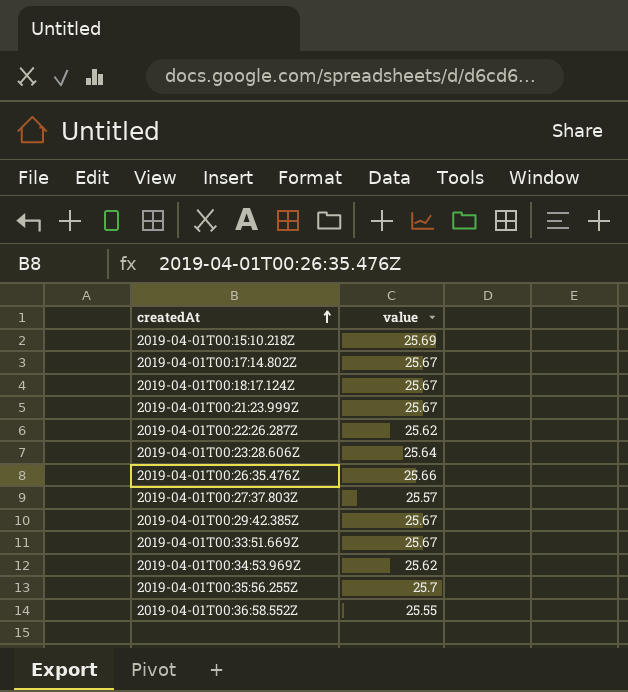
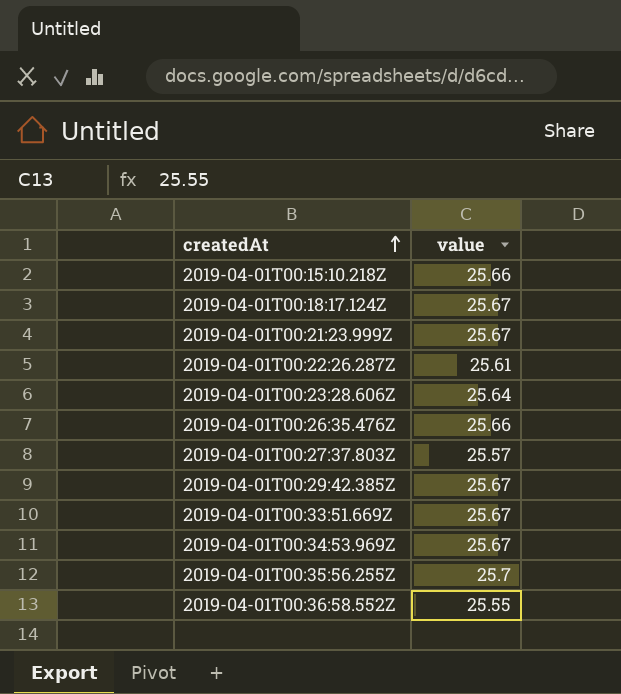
row 2019-04-01T00:17:14.802Z: 25.67 -> none
2019-04-01T00:15:10.218Z | value: 25.69 -> 25.66
2019-04-01T00:22:26.287Z | value: 25.62 -> 25.61
2019-04-01T00:34:53.969Z | value: 25.62 -> 25.67

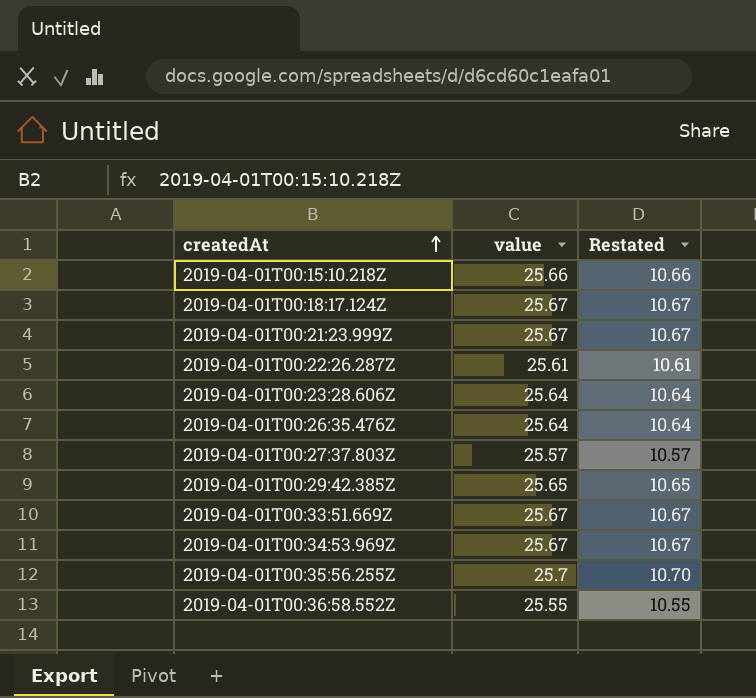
column Restated | formula: none -> [value] - 15
2019-04-01T00:26:35.476Z | value: 25.66 -> 25.64
2019-04-01T00:29:42.385Z | value: 25.67 -> 25.65

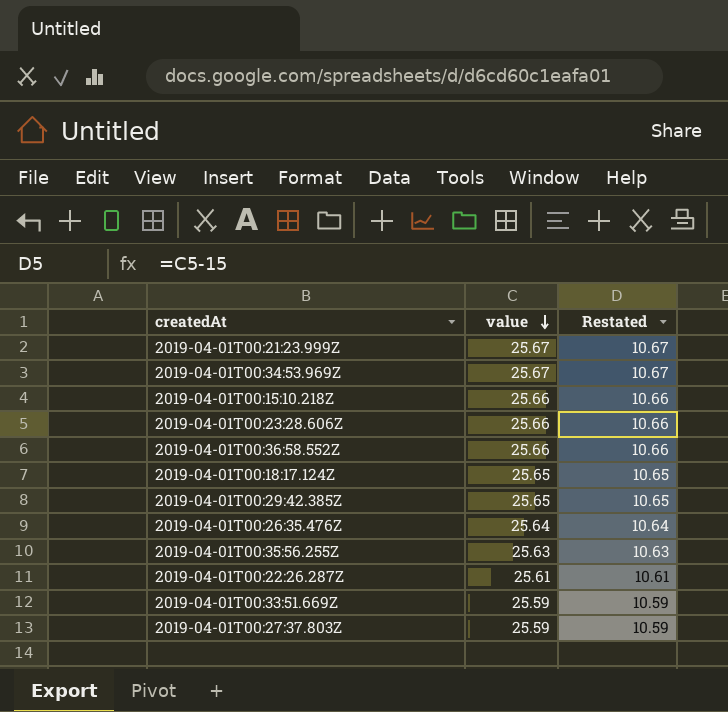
row order: createdAt ascending -> value descending
2019-04-01T00:23:28.606Z | value: 25.64 -> 25.66
2019-04-01T00:23:28.606Z | Restated: 10.64 -> 10.66
2019-04-01T00:36:58.552Z | value: 25.55 -> 25.66
2019-04-01T00:36:58.552Z | Restated: 10.55 -> 10.66
2019-04-01T00:18:17.124Z | value: 25.67 -> 25.65
2019-04-01T00:18:17.124Z | Restated: 10.67 -> 10.65
2019-04-01T00:35:56.255Z | value: 25.7 -> 25.63
2019-04-01T00:35:56.255Z | Restated: 10.70 -> 10.63
2019-04-01T00:33:51.669Z | value: 25.67 -> 25.59
2019-04-01T00:33:51.669Z | Restated: 10.67 -> 10.59
2019-04-01T00:27:37.803Z | value: 25.57 -> 25.59
2019-04-01T00:27:37.803Z | Restated: 10.57 -> 10.59

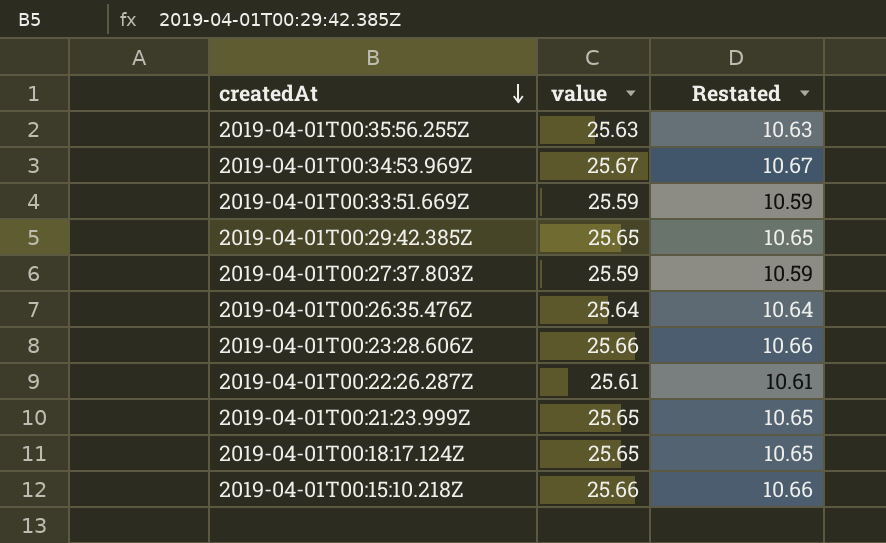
row order: value descending -> createdAt descending
row 2019-04-01T00:36:58.552Z: 25.66 | 10.66 -> none
2019-04-01T00:21:23.999Z | value: 25.67 -> 25.65
2019-04-01T00:21:23.999Z | Restated: 10.67 -> 10.65

